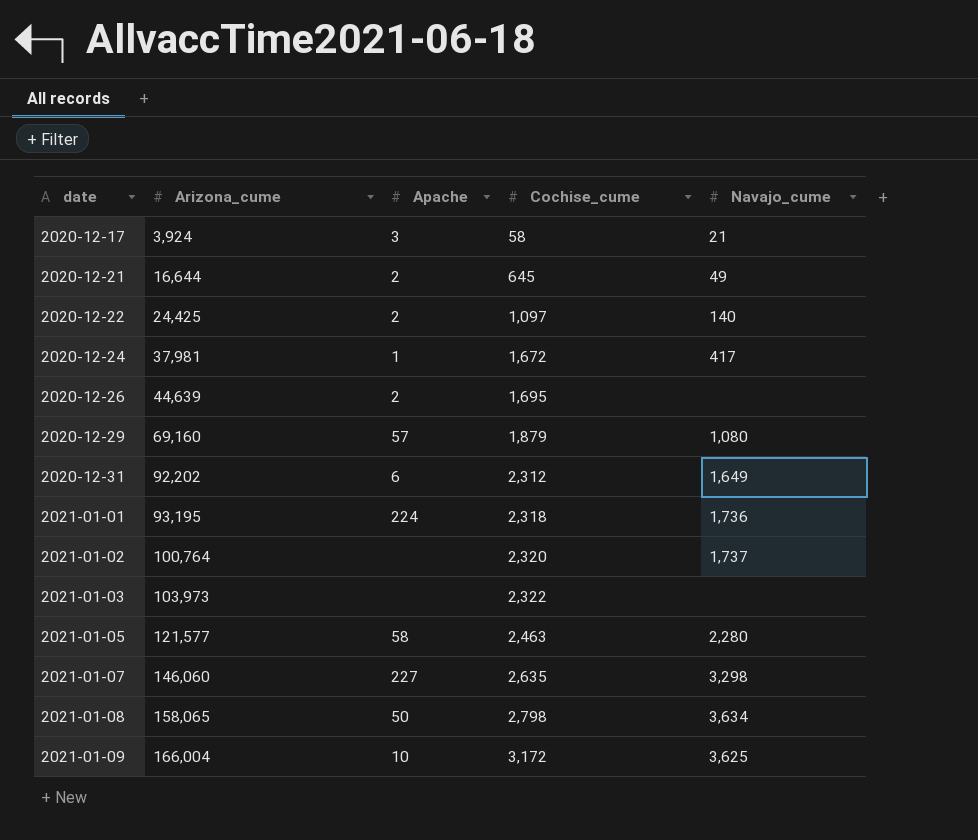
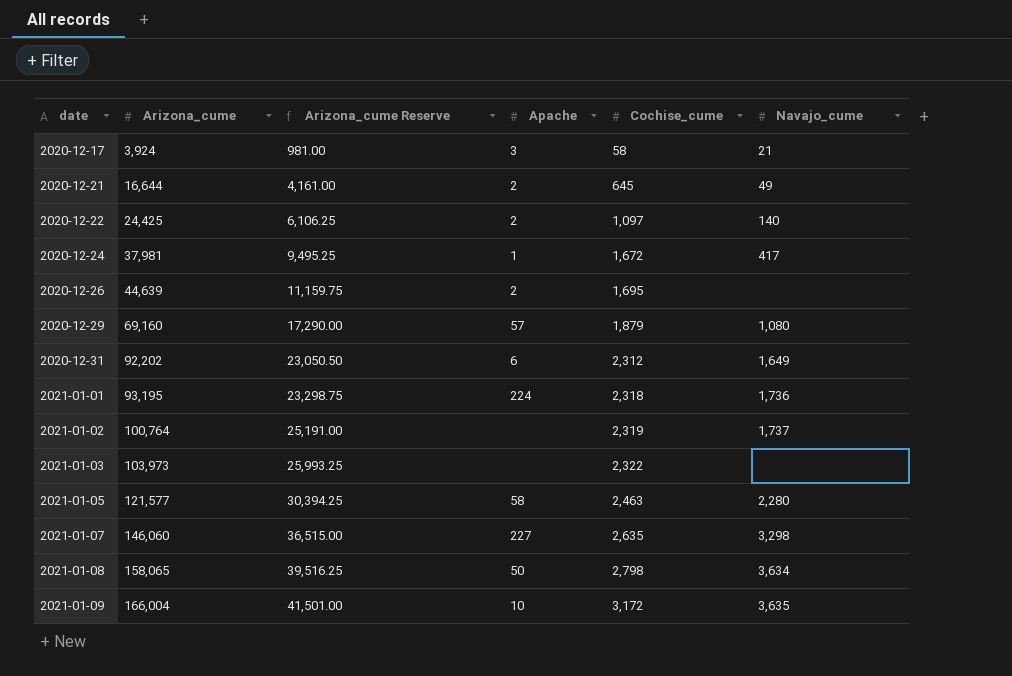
column Arizona_cume Reserve | formula: none -> [Arizona_cume] * 0.25
2021-01-02 | Cochise_cume: 2,320 -> 2,319
2021-01-09 | Navajo_cume: 3,625 -> 3,635

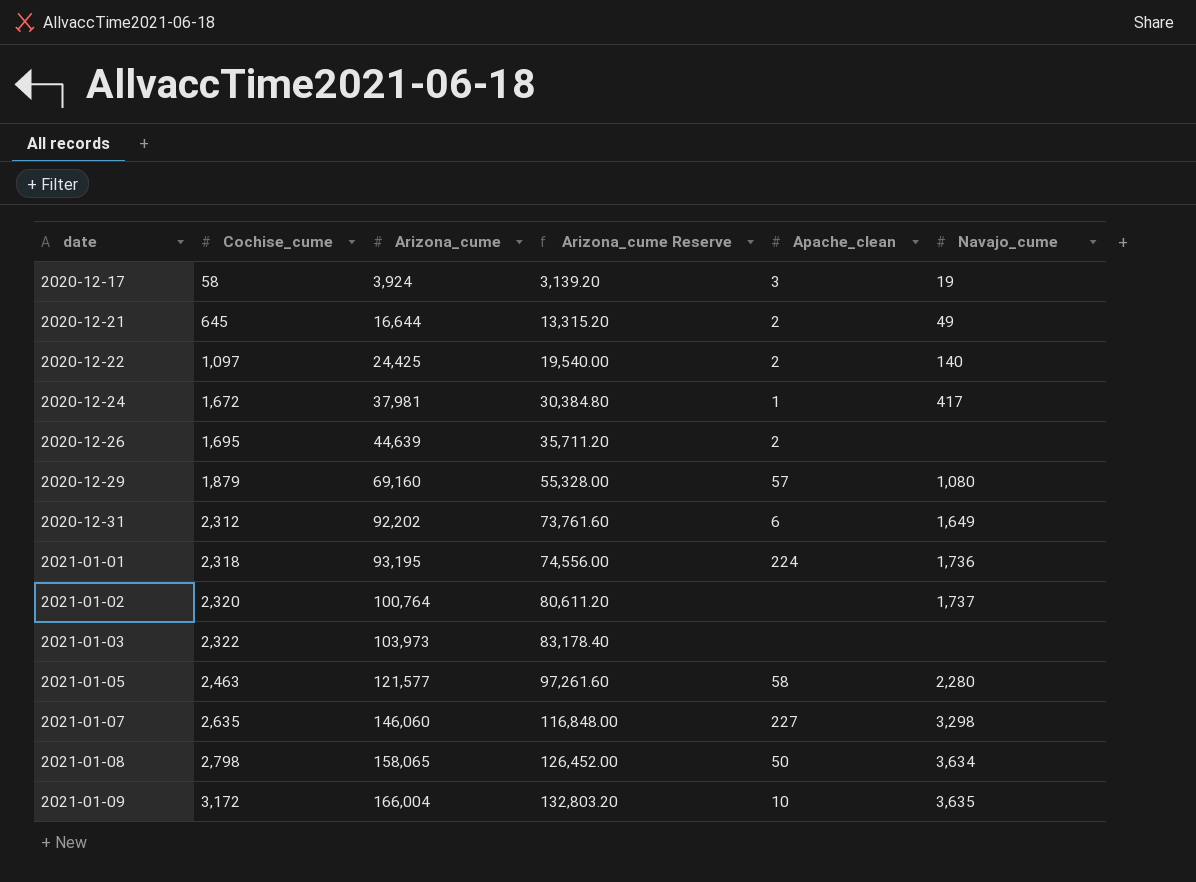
column Cochise_cume | position: 5 -> 2
column Arizona_cume Reserve | formula: [Arizona_cume] * 0.25 -> [Arizona_cume] * 0.8
column name: Apache -> Apache_clean
2020-12-17 | Navajo_cume: 21 -> 19
2021-01-02 | Cochise_cume: 2,319 -> 2,320

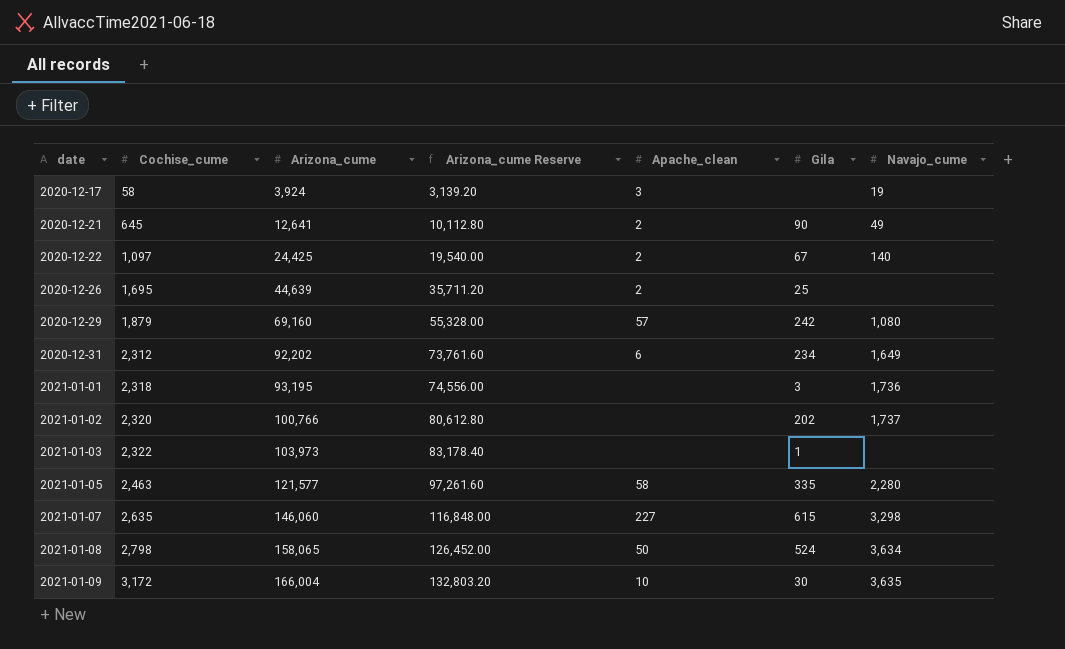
column Gila | position: none -> 6
row 2020-12-24: 1,672 | 37,981 | 30,384.80 | 1 | 417 -> none
2020-12-21 | Arizona_cume: 16,644 -> 12,641
2020-12-21 | Arizona_cume Reserve: 13,315.20 -> 10,112.80
2021-01-01 | Apache_clean: 224 -> none
2021-01-02 | Arizona_cume: 100,764 -> 100,766
2021-01-02 | Arizona_cume Reserve: 80,611.20 -> 80,612.80

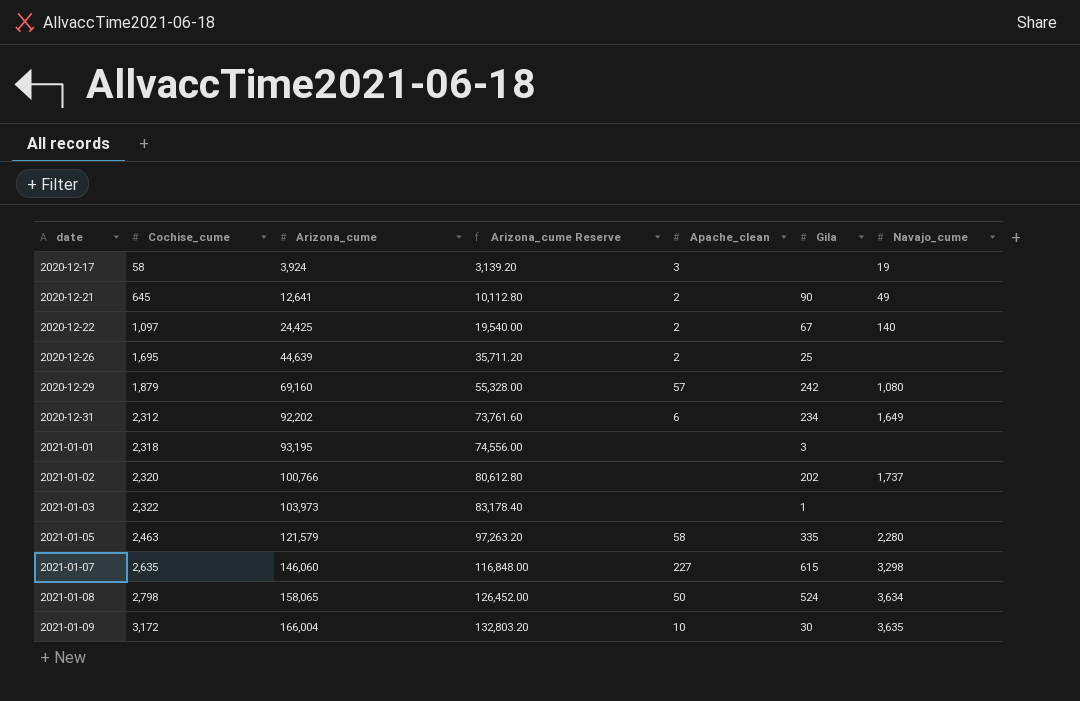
2021-01-01 | Navajo_cume: 1,736 -> none
2021-01-05 | Arizona_cume: 121,577 -> 121,579
2021-01-05 | Arizona_cume Reserve: 97,261.60 -> 97,263.20

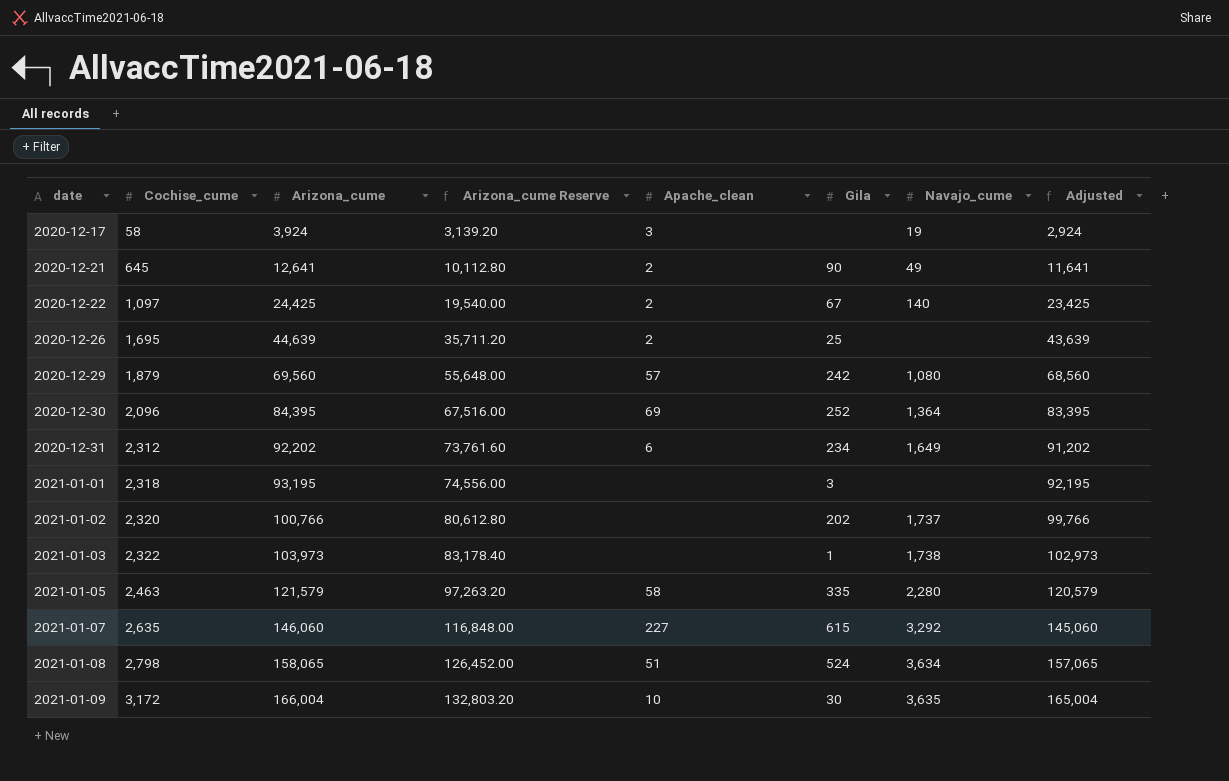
column Adjusted | formula: none -> [Arizona_cume] - 1000
2020-12-29 | Arizona_cume: 69,160 -> 69,560
2020-12-29 | Arizona_cume Reserve: 55,328.00 -> 55,648.00
row 2020-12-30: none -> 2,096 | 84,395 | 67,516.00 | 69 | 252 | 1,364 | 83,395
2021-01-03 | Navajo_cume: none -> 1,738
2021-01-07 | Navajo_cume: 3,298 -> 3,292
2021-01-08 | Apache_clean: 50 -> 51

